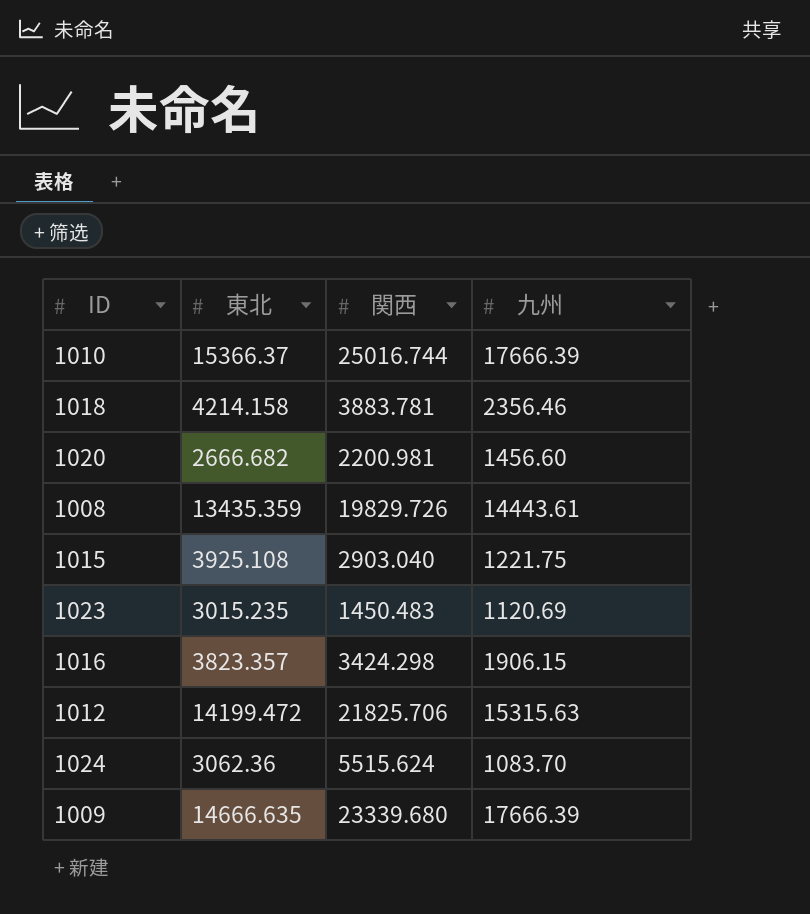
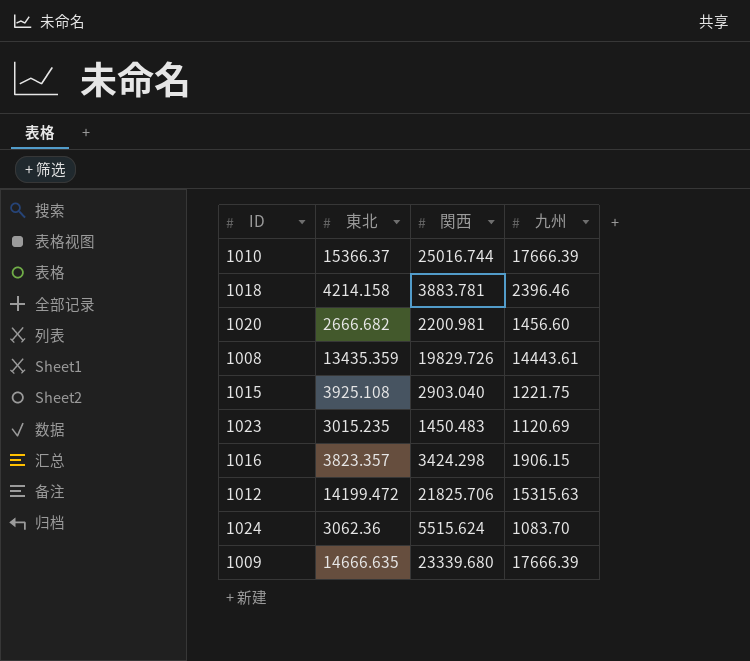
1018 | 九州: 2356.46 -> 2396.46

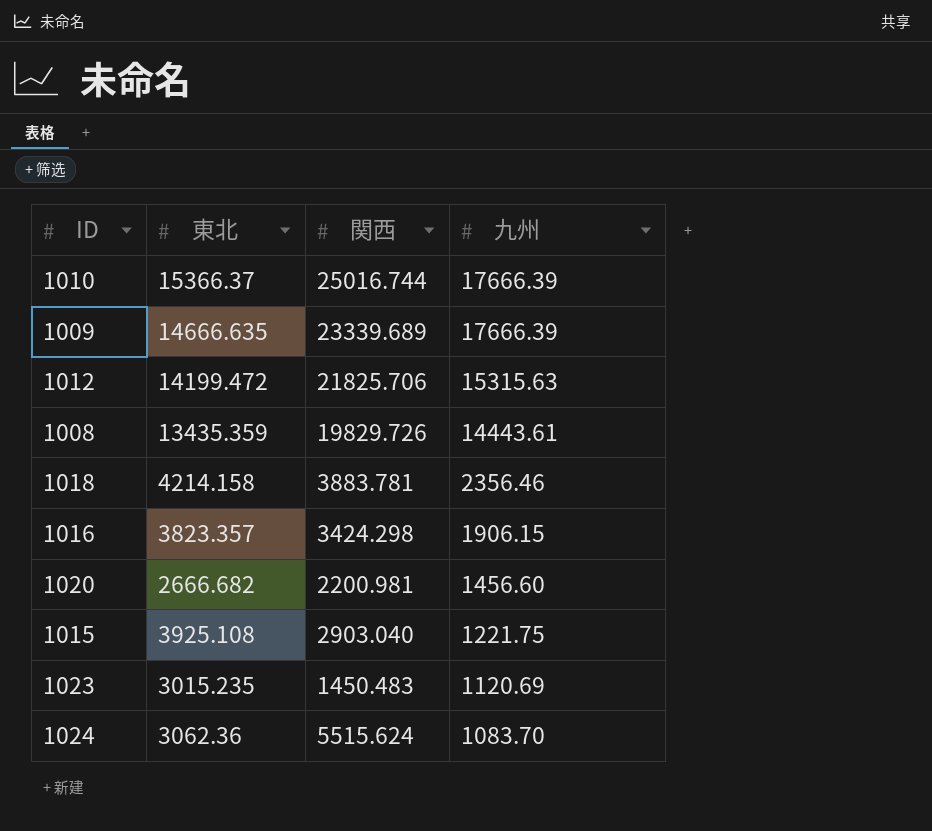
row order: none -> 九州 descending
1009 | 関西: 23339.680 -> 23339.689
1018 | 九州: 2396.46 -> 2356.46

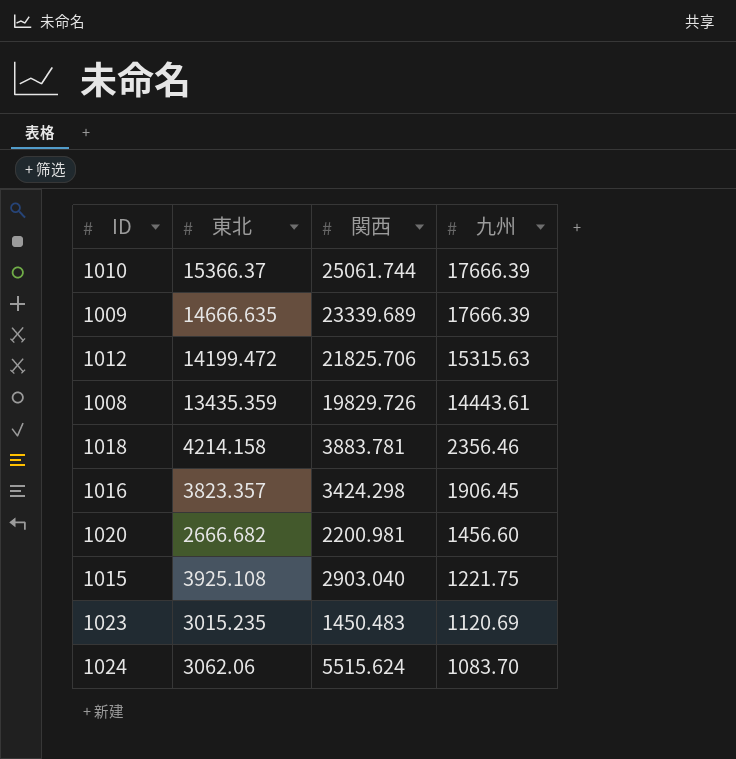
1010 | 関西: 25016.744 -> 25061.744
1016 | 九州: 1906.15 -> 1906.45
1024 | 東北: 3062.36 -> 3062.06

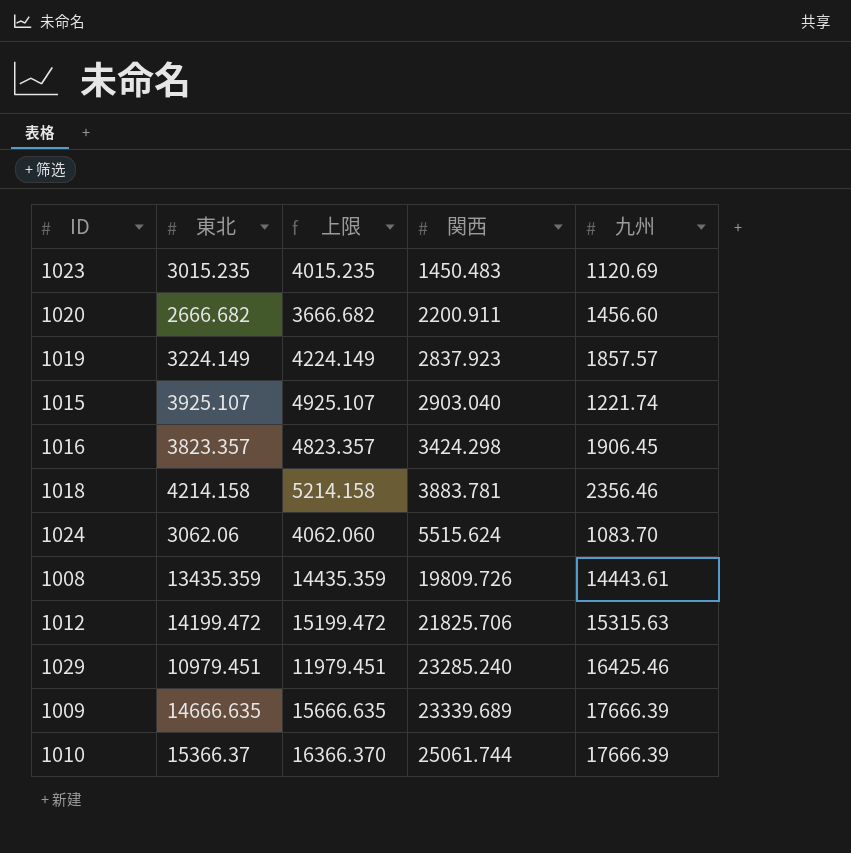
row order: 九州 descending -> 関西 ascending
column 上限 | formula: none -> [東北] + 1000
1020 | 関西: 2200.981 -> 2200.911
row 1019: none -> 3224.149 | 4224.149 | 2837.923 | 1857.57
1015 | 東北: 3925.108 -> 3925.107
1015 | 九州: 1221.75 -> 1221.74
1008 | 関西: 19829.726 -> 19809.726
row 1029: none -> 10979.451 | 11979.451 | 23285.240 | 16425.46

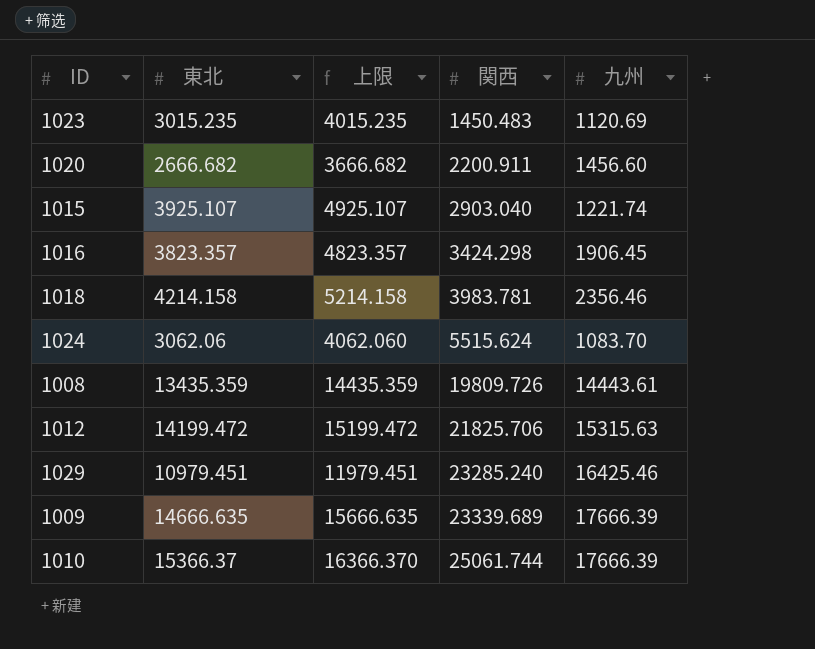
row 1019: 3224.149 | 4224.149 | 2837.923 | 1857.57 -> none
1018 | 関西: 3883.781 -> 3983.781

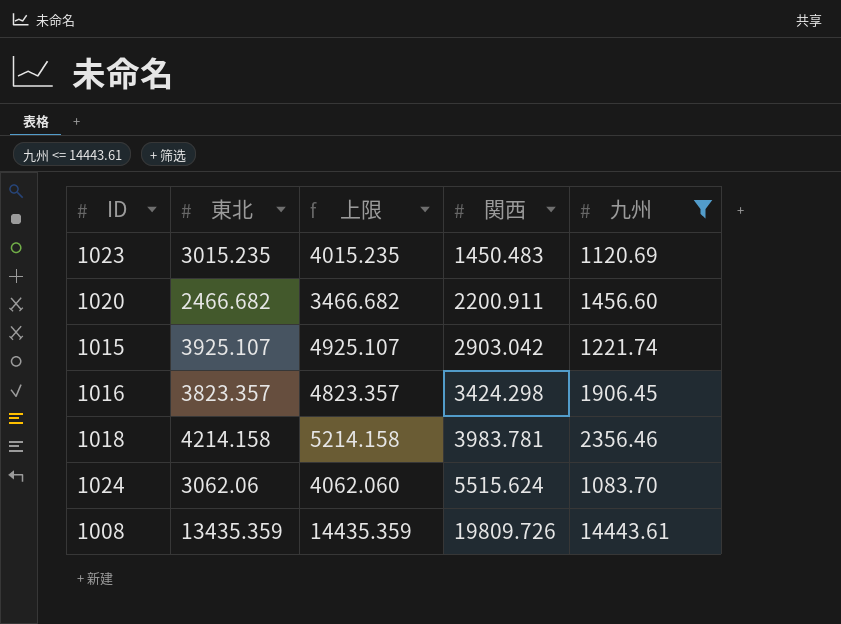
filter: none -> 九州 <= 14443.61
1020 | 東北: 2666.682 -> 2466.682
1020 | 上限: 3666.682 -> 3466.682
1015 | 関西: 2903.040 -> 2903.042

